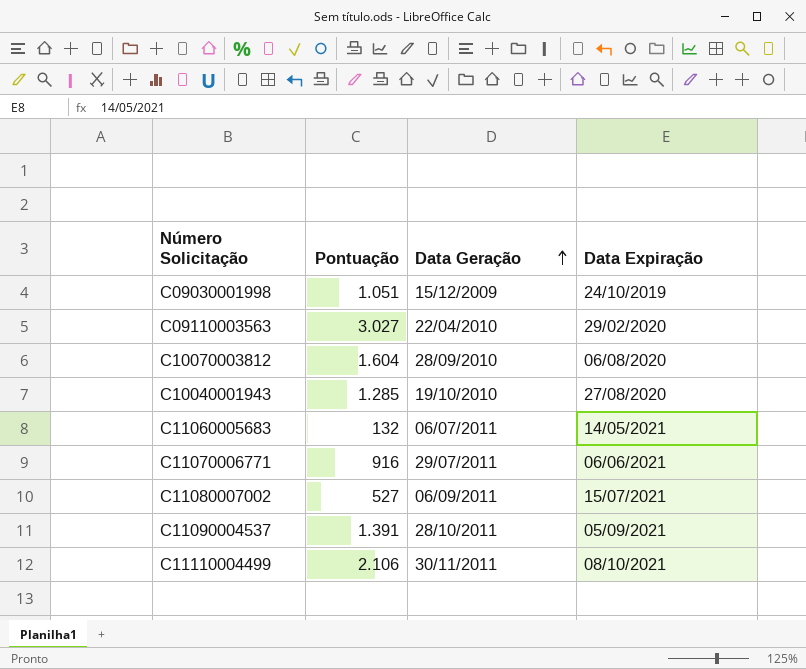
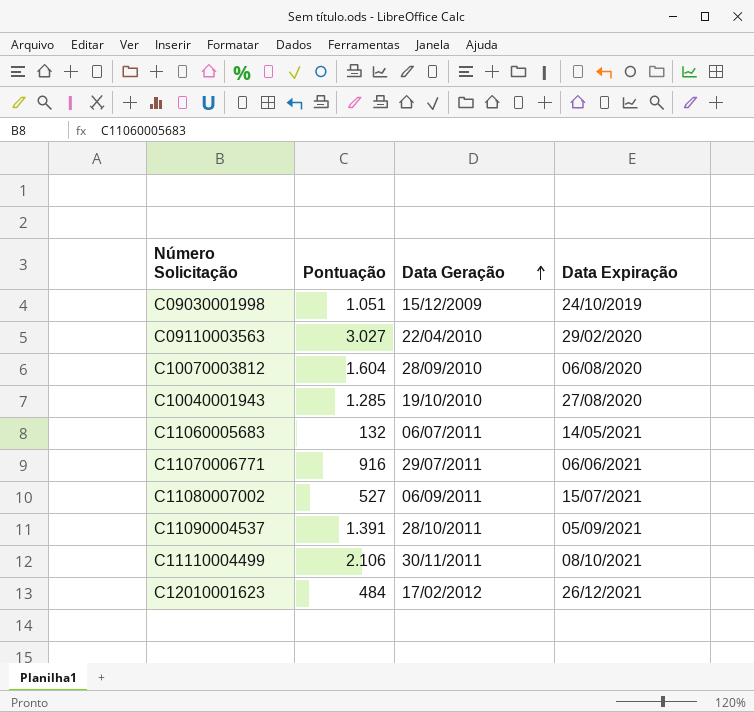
row C12010001623: none -> 484 | 17/02/2012 | 26/12/2021

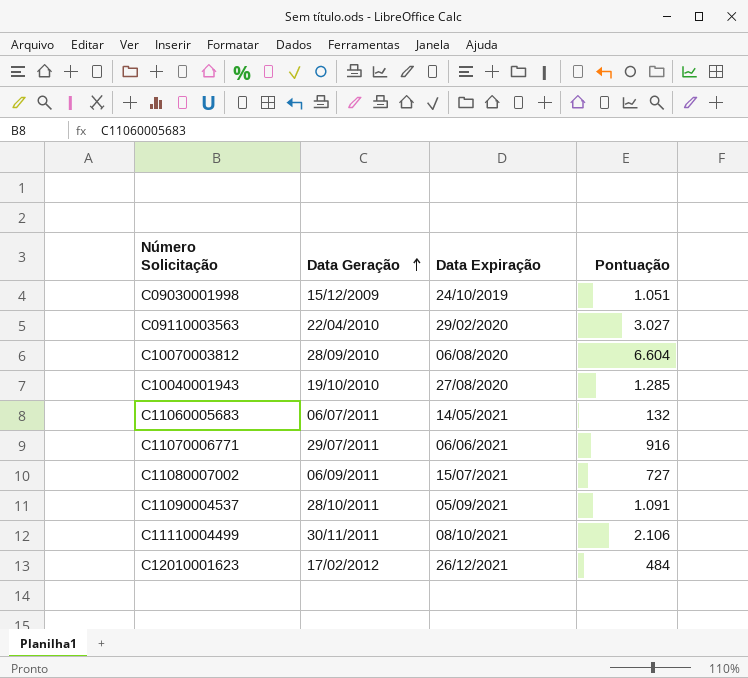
column Pontuação | position: 2 -> 4
C10070003812 | Pontuação: 1.604 -> 6.604
C11080007002 | Pontuação: 527 -> 727
C11090004537 | Pontuação: 1.391 -> 1.091

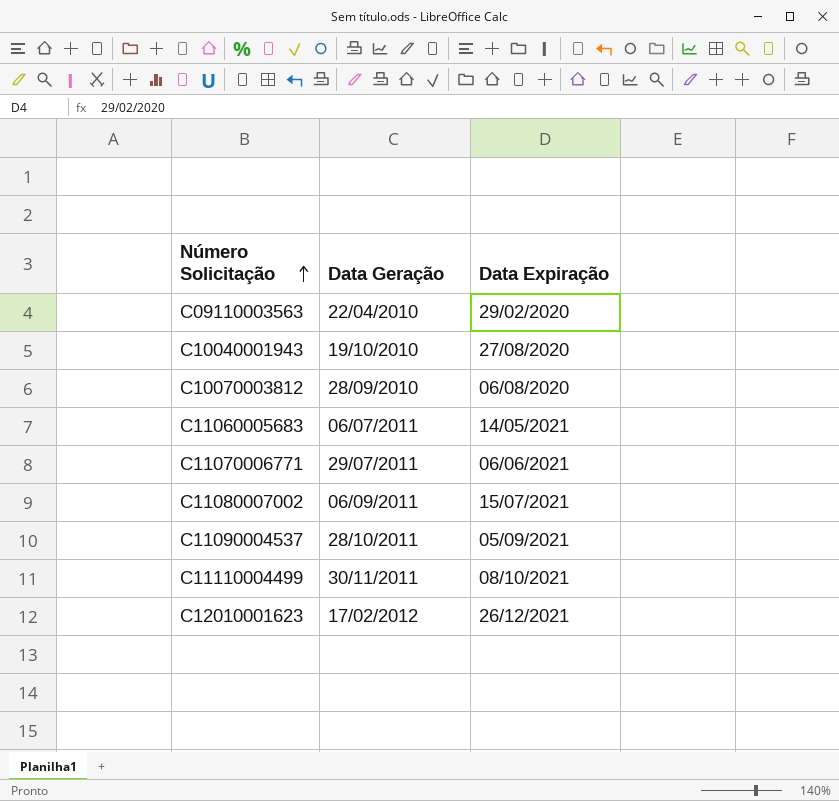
row order: Data Geração ascending -> Número Solicitação ascending
column Pontuação | position: 4 -> none
row C09030001998: 15/12/2009 | 24/10/2019 | 1.051 -> none

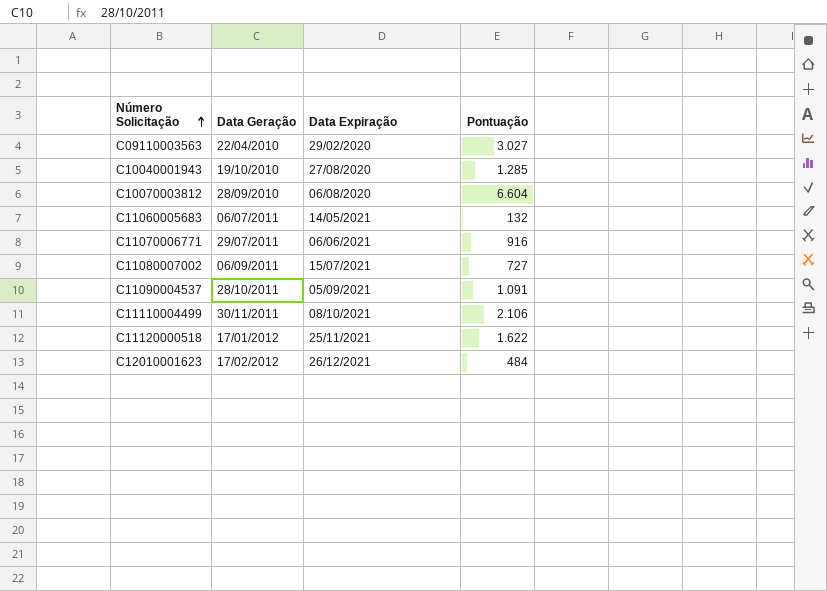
column Pontuação | position: none -> 4
row C11120000518: none -> 17/01/2012 | 25/11/2021 | 1.622

